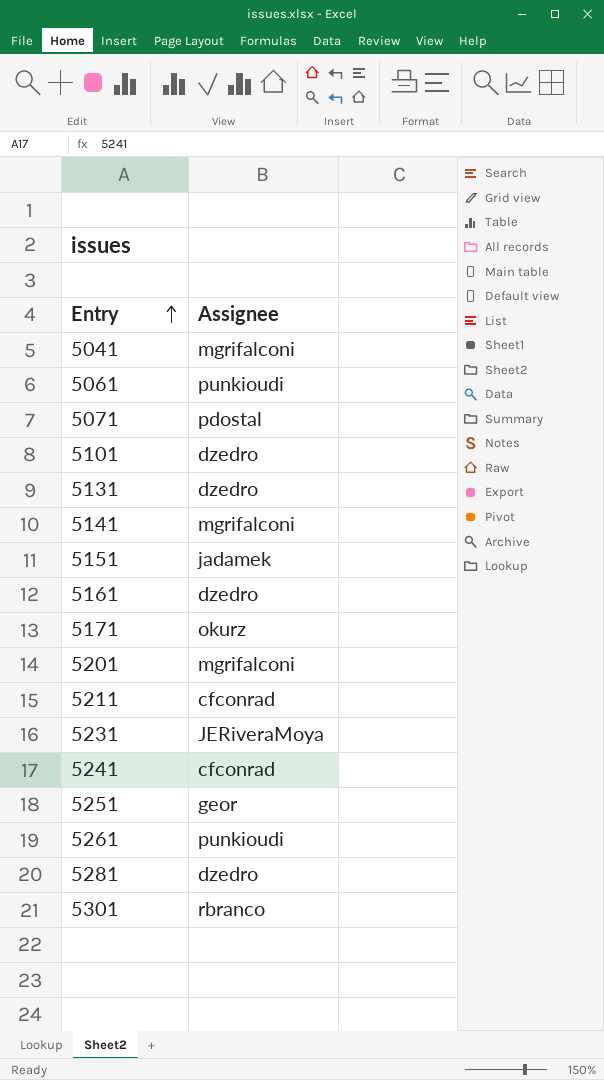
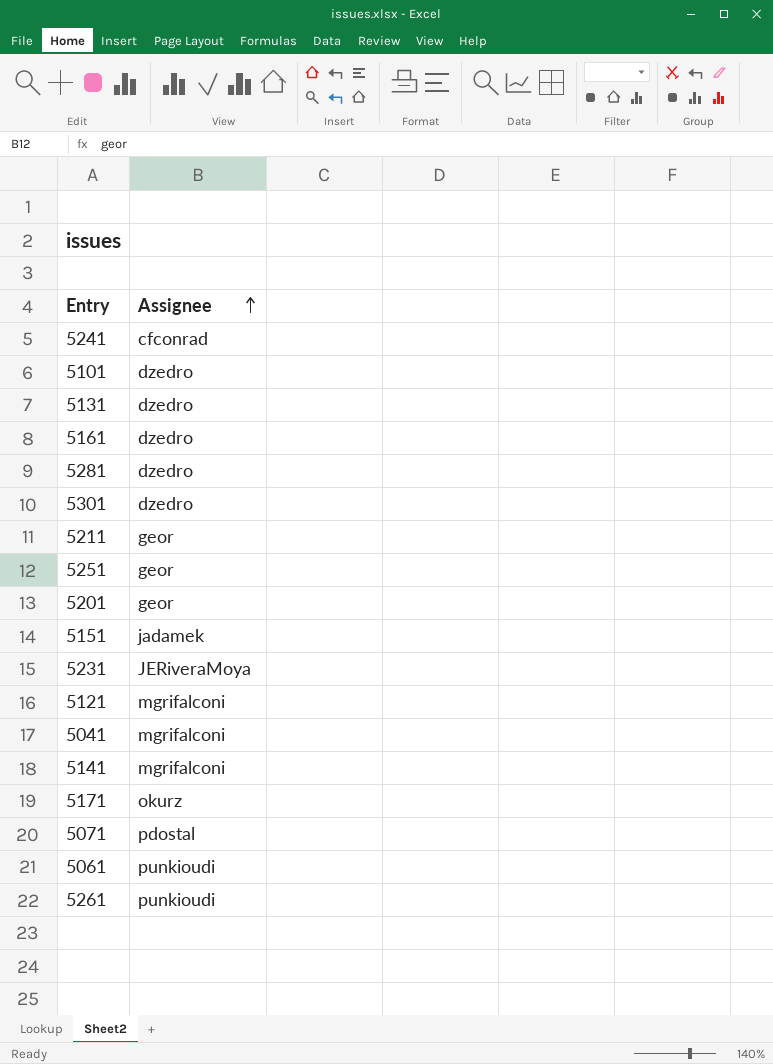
row order: Entry ascending -> Assignee ascending
5301 | Assignee: rbranco -> dzedro
5211 | Assignee: cfconrad -> geor
5201 | Assignee: mgrifalconi -> geor
row 5121: none -> mgrifalconi

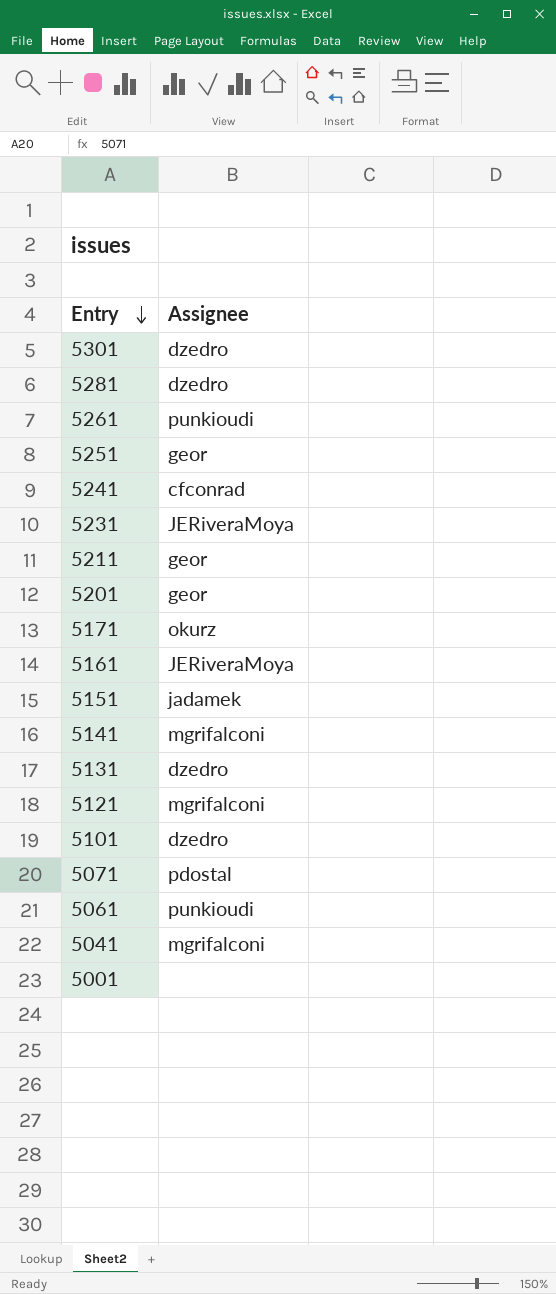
row order: Assignee ascending -> Entry descending
5161 | Assignee: dzedro -> JERiveraMoya
row 5001: none -> none

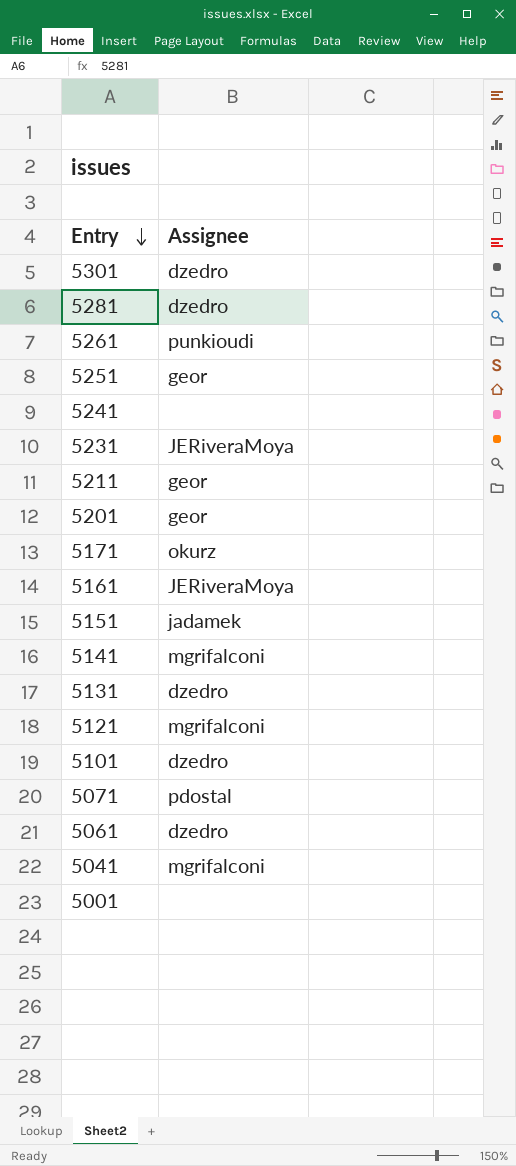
5241 | Assignee: cfconrad -> none
5061 | Assignee: punkioudi -> dzedro

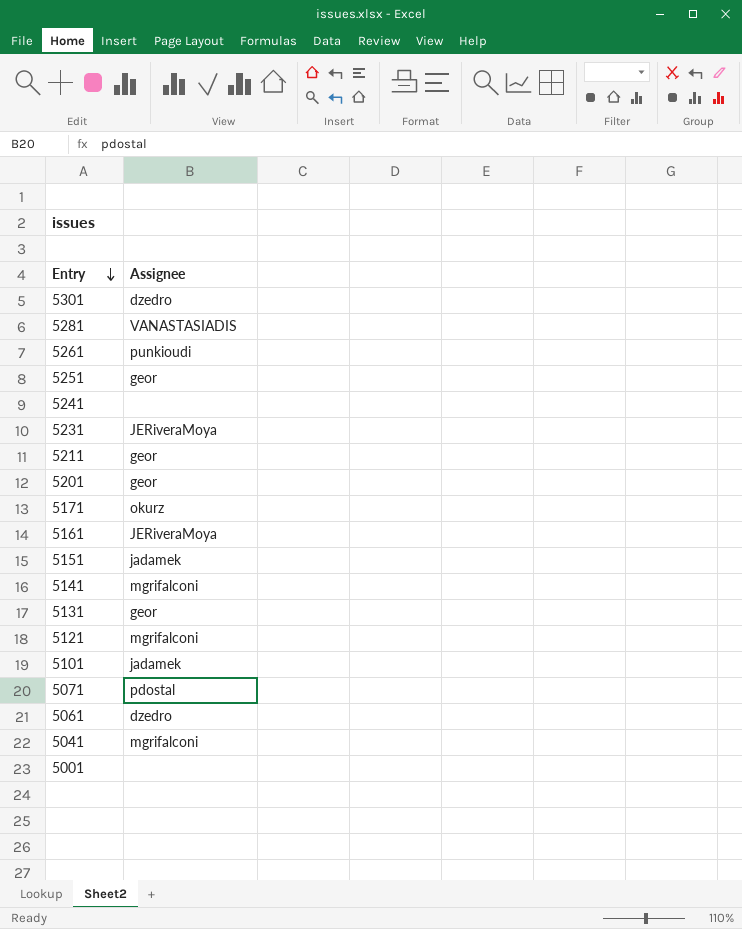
5281 | Assignee: dzedro -> VANASTASIADIS
5131 | Assignee: dzedro -> geor
5101 | Assignee: dzedro -> jadamek

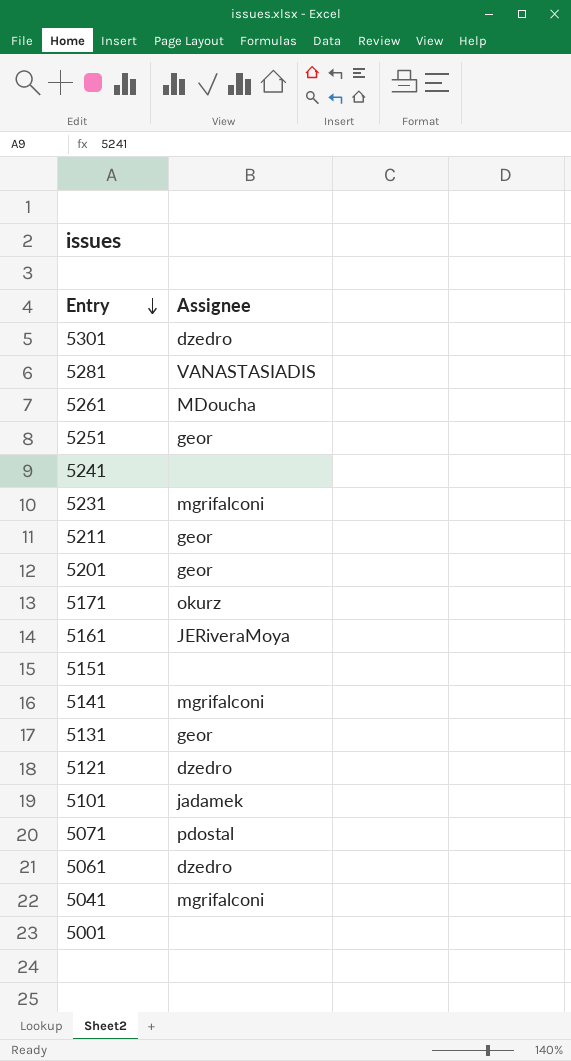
5261 | Assignee: punkioudi -> MDoucha
5231 | Assignee: JERiveraMoya -> mgrifalconi
5151 | Assignee: jadamek -> none
5121 | Assignee: mgrifalconi -> dzedro

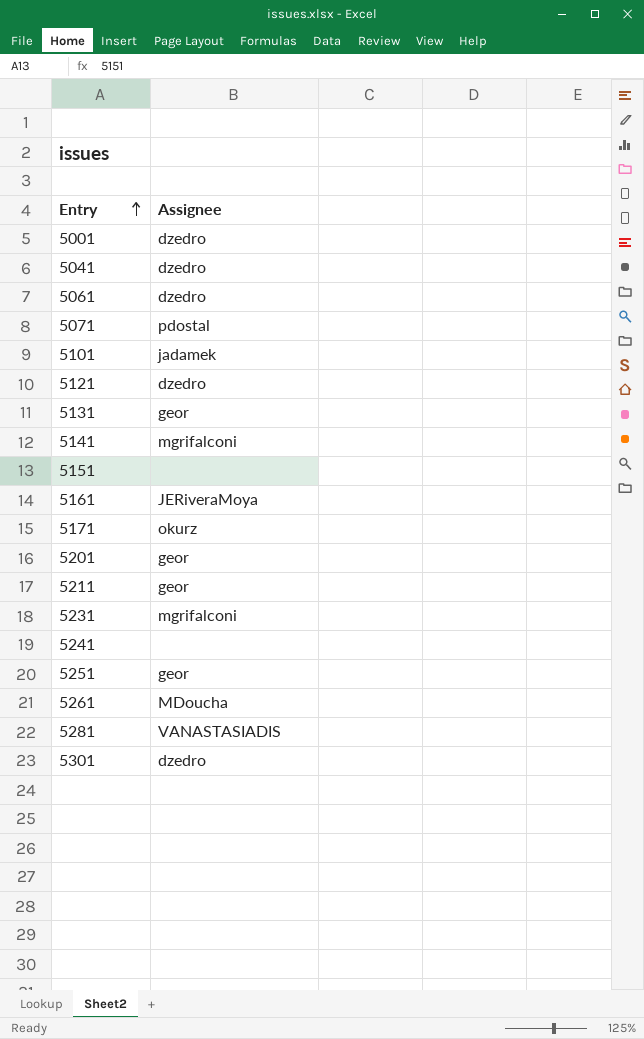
row order: Entry descending -> Entry ascending
5001 | Assignee: none -> dzedro
5041 | Assignee: mgrifalconi -> dzedro

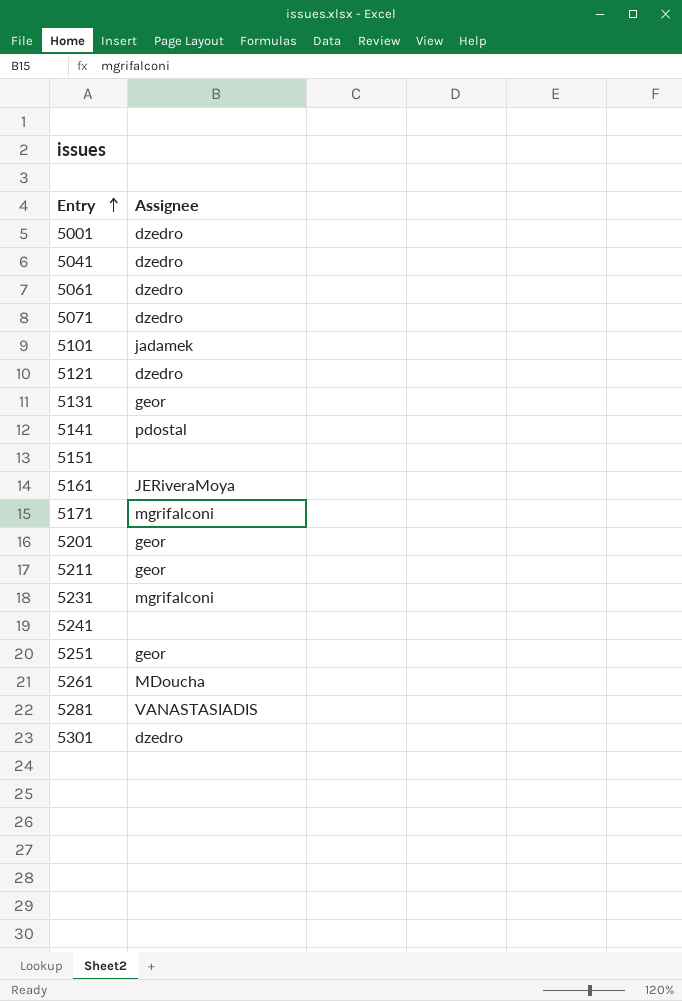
5071 | Assignee: pdostal -> dzedro
5141 | Assignee: mgrifalconi -> pdostal
5171 | Assignee: okurz -> mgrifalconi

